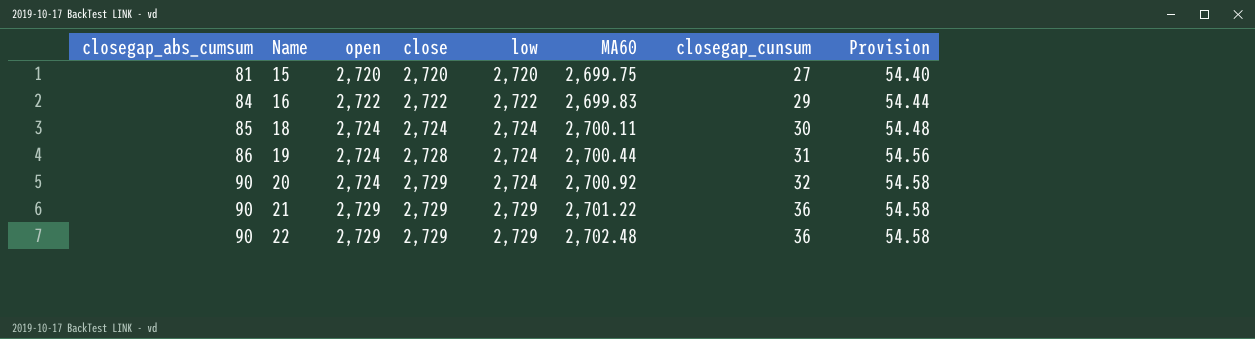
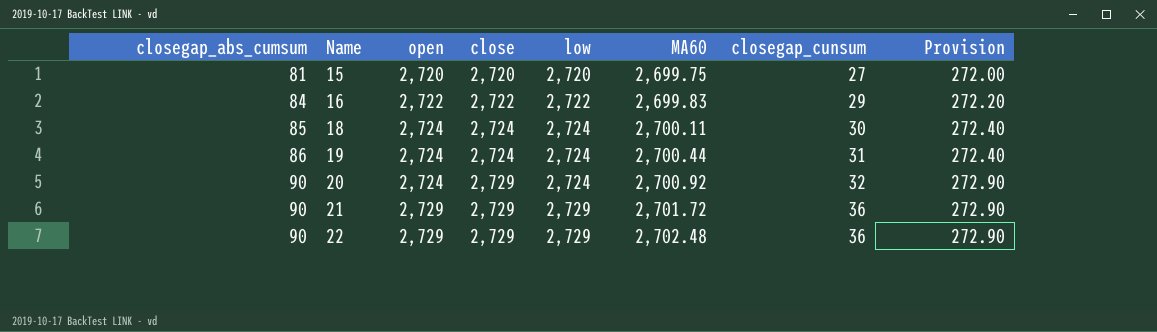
column Provision | formula: [close] * 0.02 -> [close] * 0.1
19 | close: 2,728 -> 2,724
21 | MA60: 2,701.22 -> 2,701.72

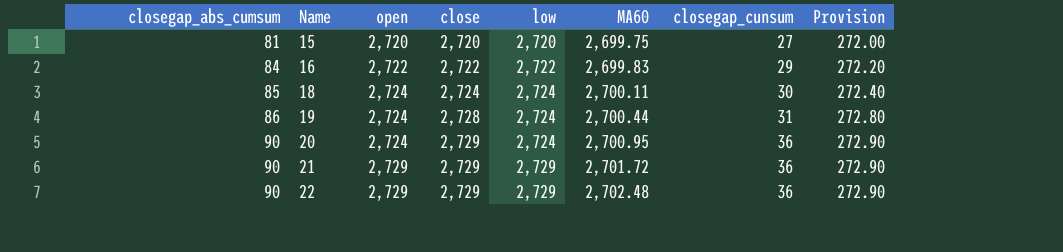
19 | close: 2,724 -> 2,728
19 | Provision: 272.40 -> 272.80
20 | MA60: 2,700.92 -> 2,700.95
20 | closegap_cunsum: 32 -> 36

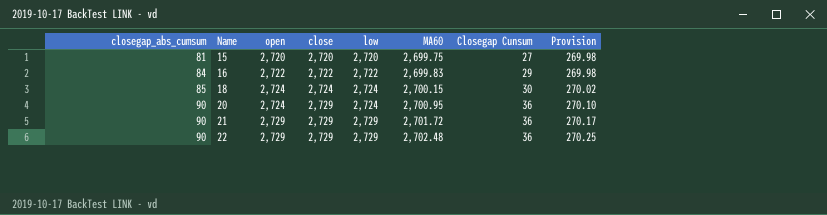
column name: closegap_cunsum -> Closegap Cunsum
column Provision | formula: [close] * 0.1 -> [MA60] * 0.1
row 19: 86 | 2,724 | 2,728 | 2,724 | 2,700.44 | 31 | 272.80 -> none
18 | MA60: 2,700.11 -> 2,700.15

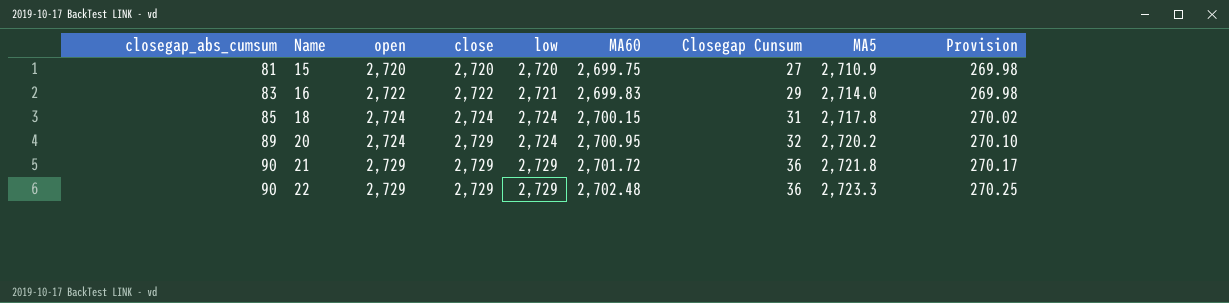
column MA5 | position: none -> 8
16 | closegap_abs_cumsum: 84 -> 83
16 | low: 2,722 -> 2,721
18 | Closegap Cunsum: 30 -> 31
20 | closegap_abs_cumsum: 90 -> 89
20 | Closegap Cunsum: 36 -> 32

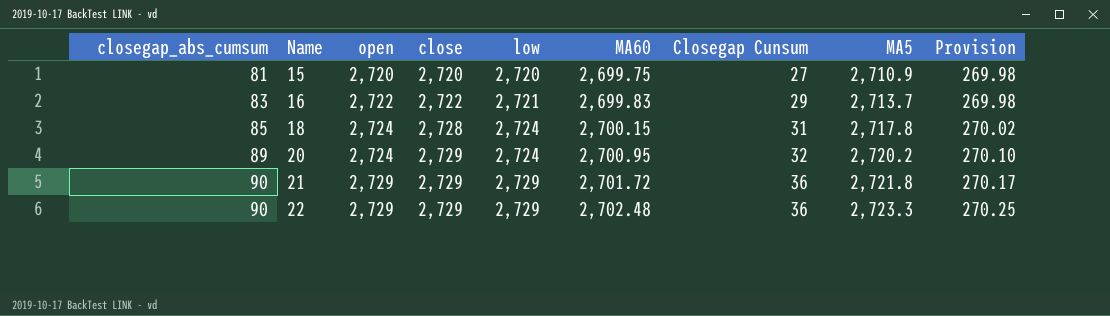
16 | MA5: 2,714.0 -> 2,713.7
18 | close: 2,724 -> 2,728

